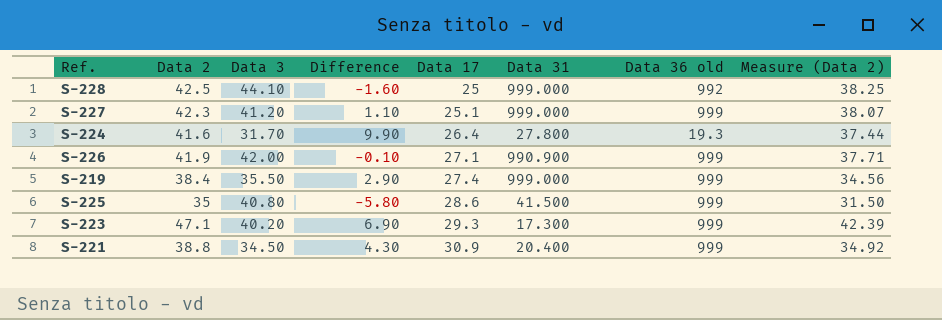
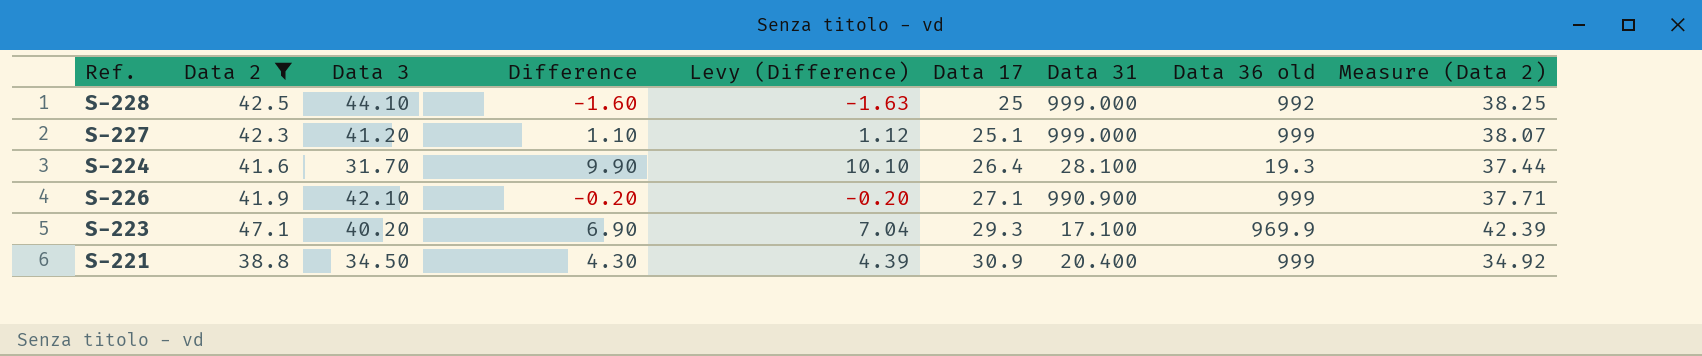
filter: none -> Data 2 >= 38.8
column Levy (Difference) | formula: none -> [Difference] * 1.02
S-224 | Data 31: 27.800 -> 28.100
S-226 | Data 3: 42.00 -> 42.10
S-226 | Difference: -0.10 -> -0.20
S-223 | Data 31: 17.300 -> 17.100
S-223 | Data 36 old: 999 -> 969.9

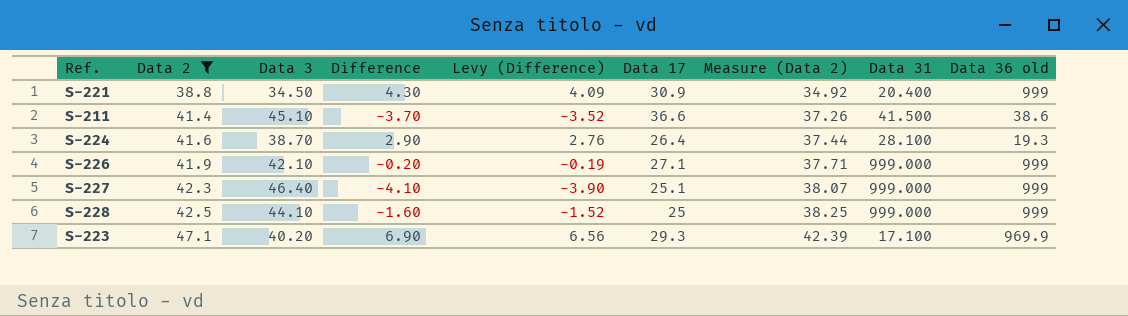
row order: Data 17 ascending -> Data 2 ascending
column Levy (Difference) | formula: [Difference] * 1.02 -> [Difference] * 0.95
column Measure (Data 2) | position: 9 -> 7
row S-211: none -> 41.4 | 45.10 | -3.70 | -3.52 | 36.6 | 37.26 | 41.500 | 38.6
S-224 | Data 3: 31.70 -> 38.70
S-224 | Difference: 9.90 -> 2.90
S-226 | Data 31: 990.900 -> 999.000
S-227 | Data 3: 41.20 -> 46.40
S-227 | Difference: 1.10 -> -4.10
S-228 | Data 36 old: 992 -> 999

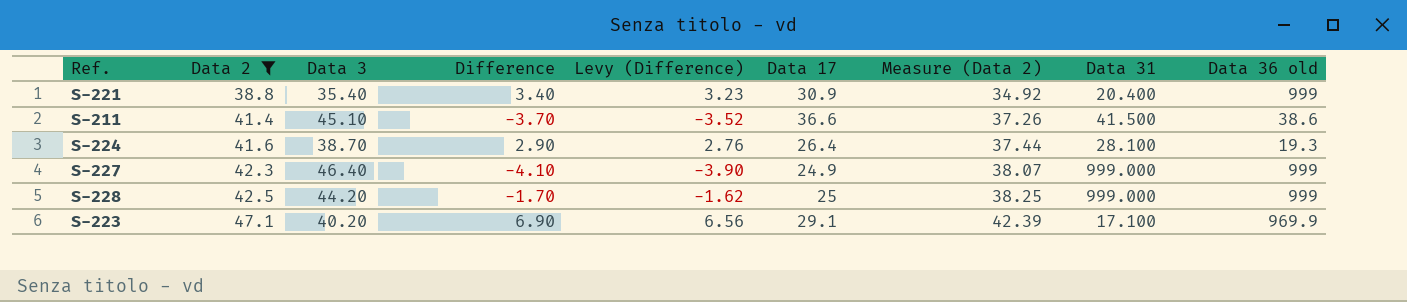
row S-226: 41.9 | 42.10 | -0.20 | -0.19 | 27.1 | 37.71 | 999.000 | 999 -> none
S-221 | Data 3: 34.50 -> 35.40
S-221 | Difference: 4.30 -> 3.40
S-221 | Levy (Difference): 4.09 -> 3.23
S-227 | Data 17: 25.1 -> 24.9
S-228 | Data 3: 44.10 -> 44.20
S-228 | Difference: -1.60 -> -1.70
S-228 | Levy (Difference): -1.52 -> -1.62
S-223 | Data 17: 29.3 -> 29.1

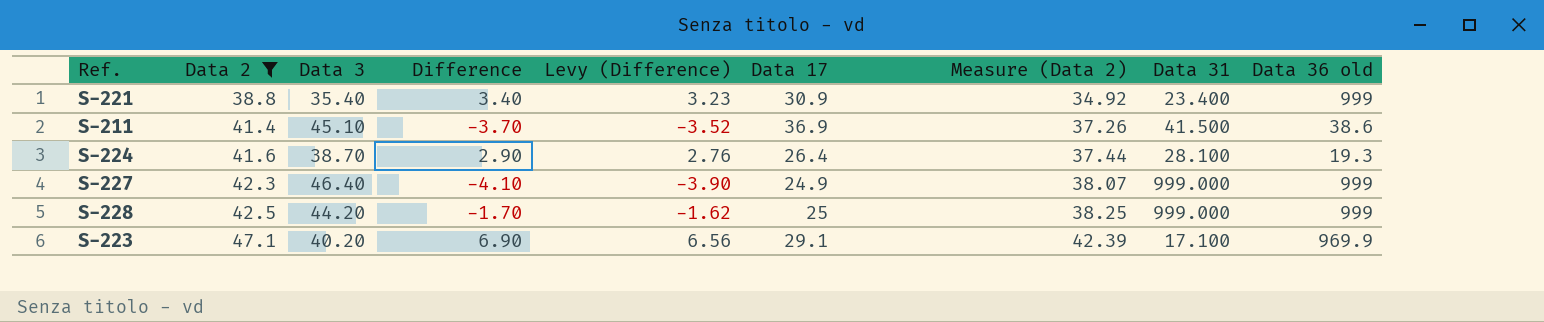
S-221 | Data 31: 20.400 -> 23.400
S-211 | Data 17: 36.6 -> 36.9

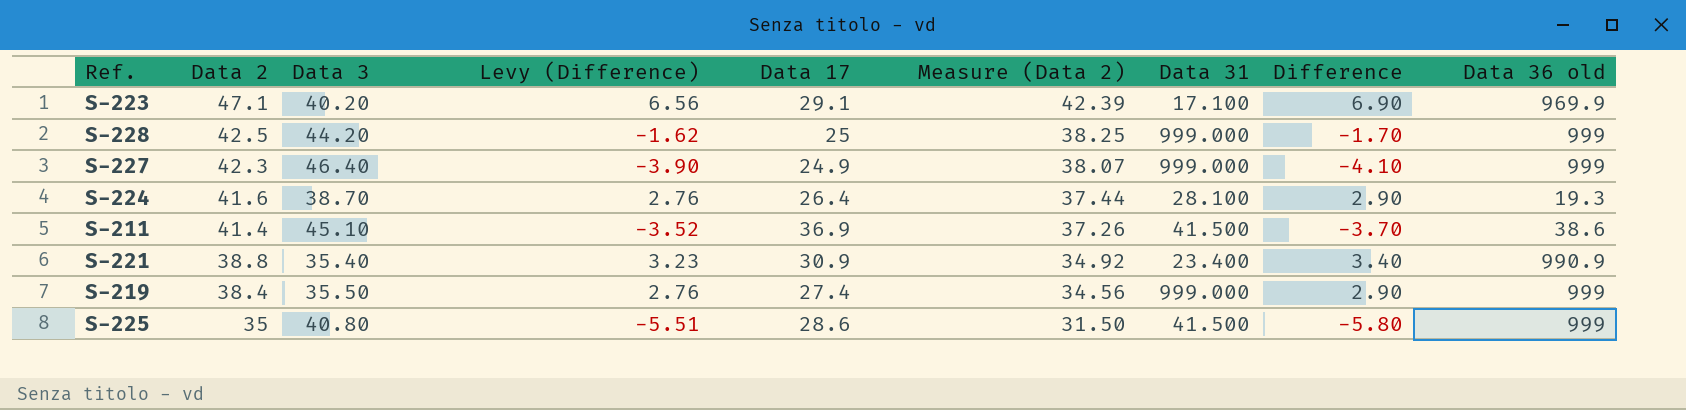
filter: Data 2 >= 38.8 -> none
row order: Data 2 ascending -> Data 2 descending
column Difference | position: 4 -> 8
S-221 | Data 36 old: 999 -> 990.9

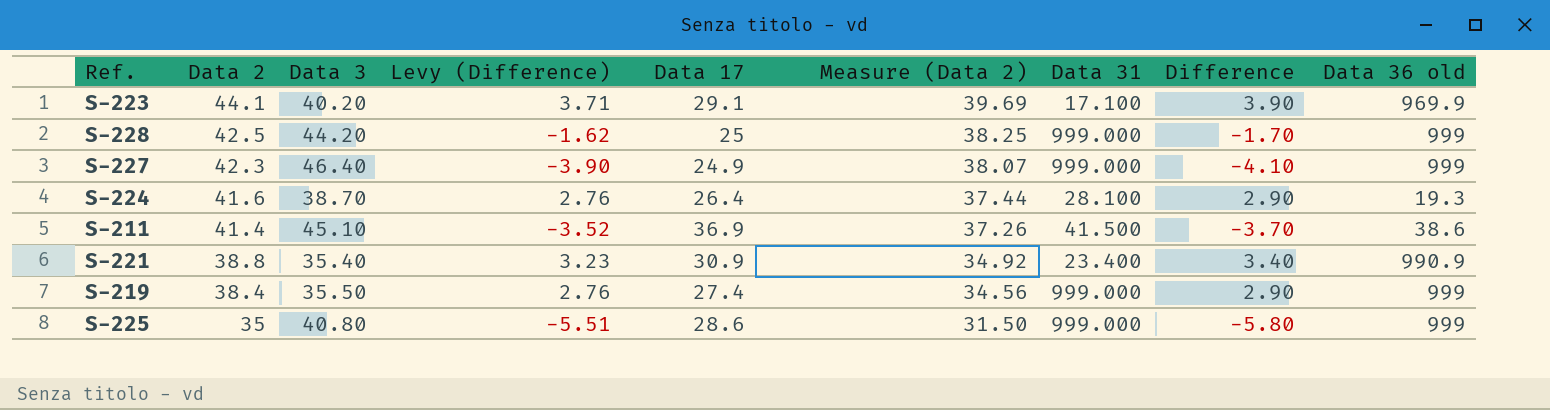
S-223 | Data 2: 47.1 -> 44.1
S-223 | Levy (Difference): 6.56 -> 3.71
S-223 | Measure (Data 2): 42.39 -> 39.69
S-223 | Difference: 6.90 -> 3.90
S-225 | Data 31: 41.500 -> 999.000

